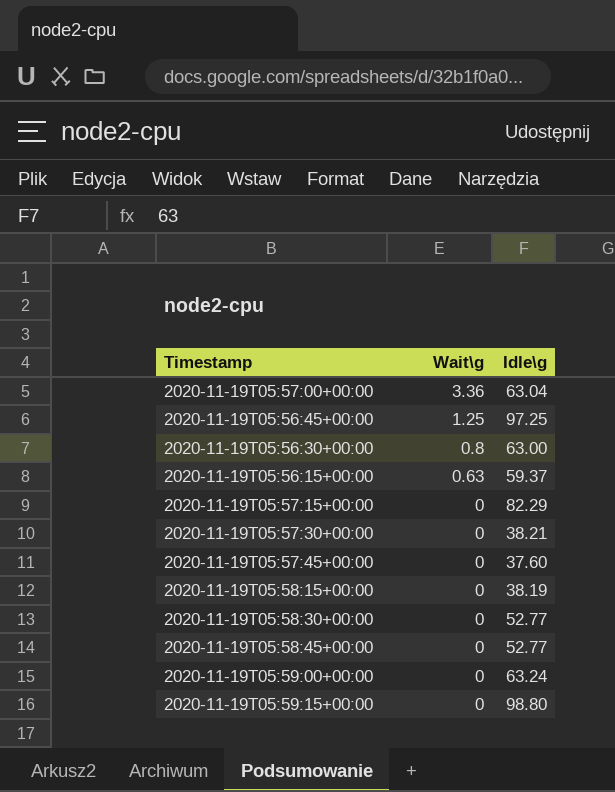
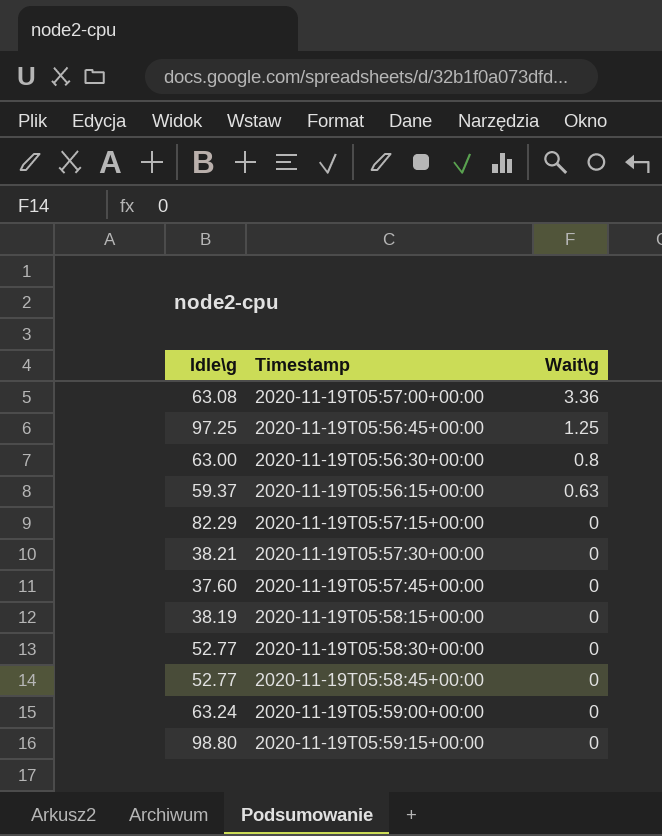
column Idle\g | position: 3 -> 1
2020-11-19T05:57:00+00:00 | Idle\g: 63.04 -> 63.08

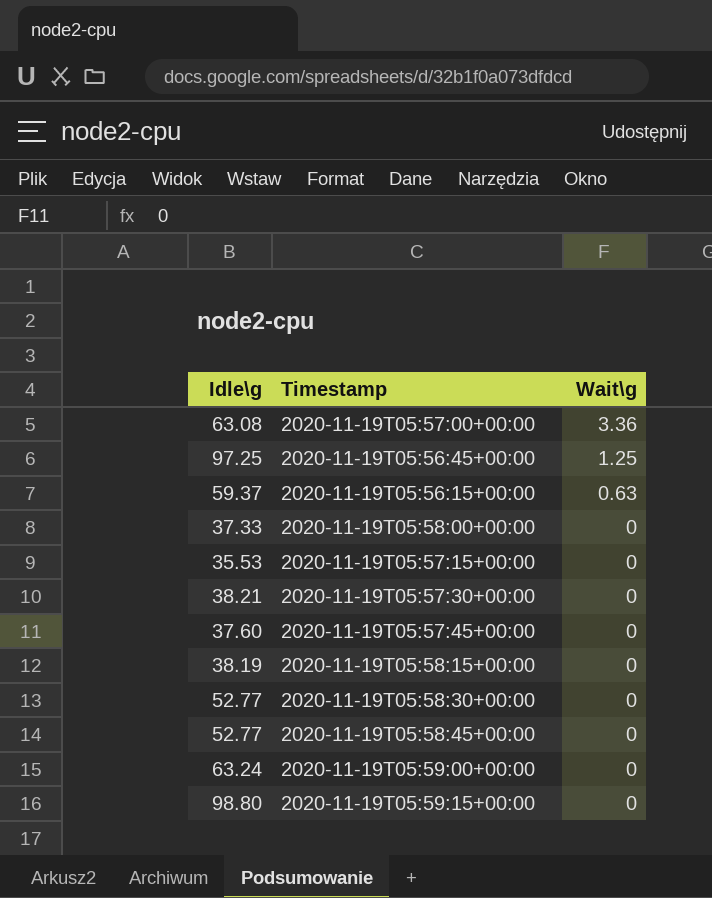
row 2020-11-19T05:56:30+00:00: 63.00 | 0.8 -> none
row 2020-11-19T05:58:00+00:00: none -> 37.33 | 0
2020-11-19T05:57:15+00:00 | Idle\g: 82.29 -> 35.53

